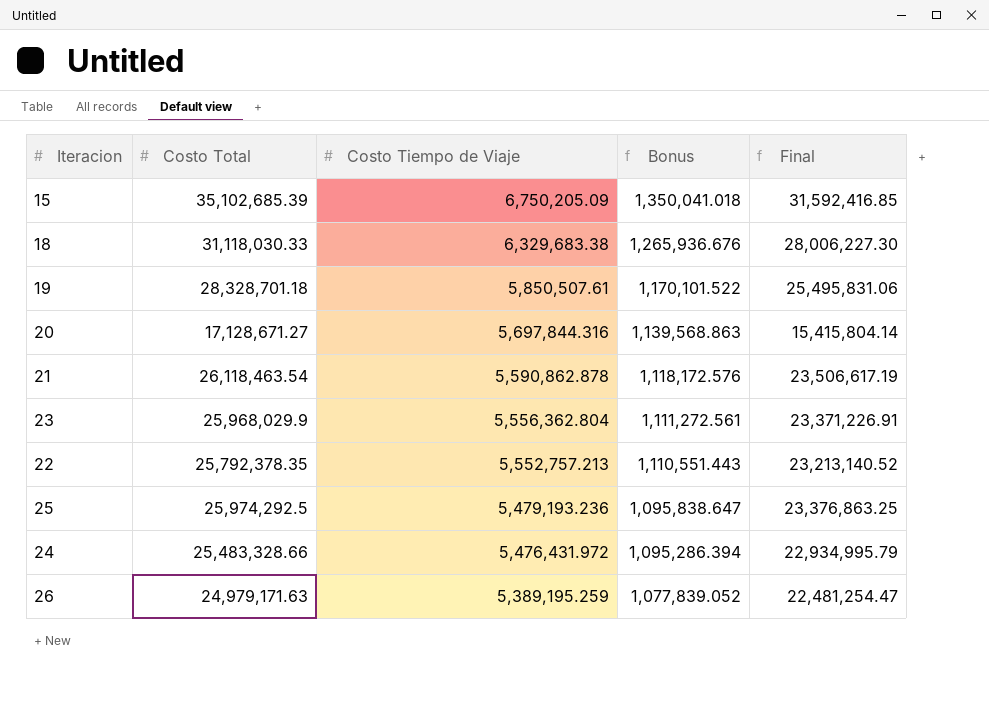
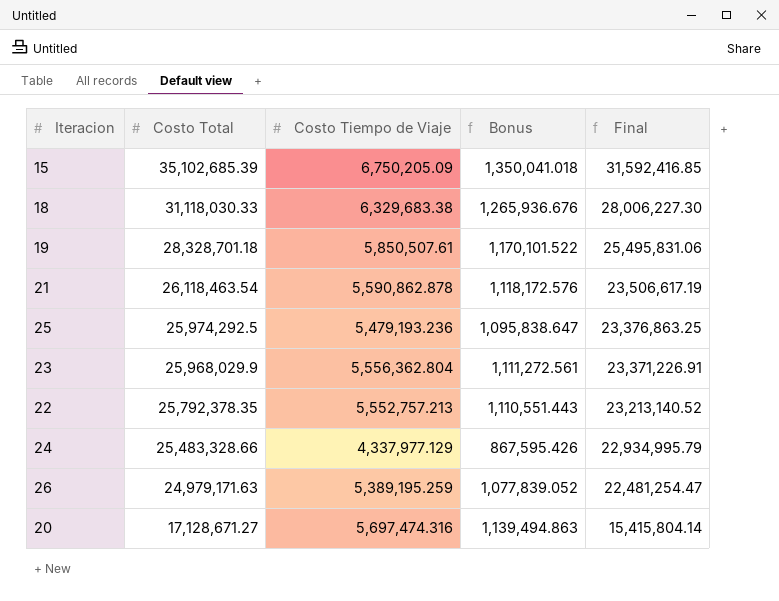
row order: Costo Tiempo de Viaje descending -> Costo Total descending
24 | Costo Tiempo de Viaje: 5,476,431.972 -> 4,337,977.129
24 | Bonus: 1,095,286.394 -> 867,595.426
20 | Costo Tiempo de Viaje: 5,697,844.316 -> 5,697,474.316
20 | Bonus: 1,139,568.863 -> 1,139,494.863

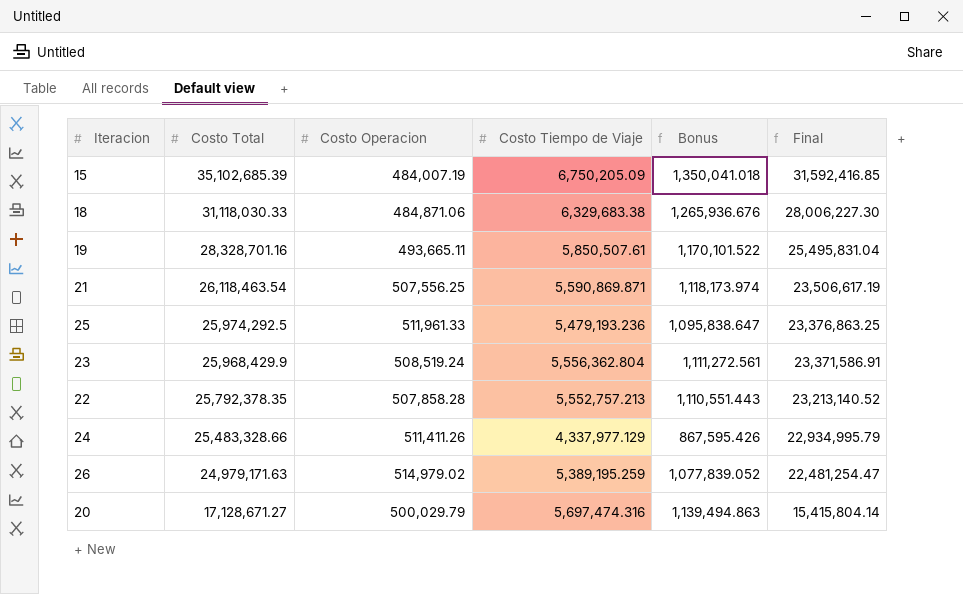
column Costo Operacion | position: none -> 3
19 | Costo Total: 28,328,701.18 -> 28,328,701.16
19 | Final: 25,495,831.06 -> 25,495,831.04
21 | Costo Tiempo de Viaje: 5,590,862.878 -> 5,590,869.871
21 | Bonus: 1,118,172.576 -> 1,118,173.974
23 | Costo Total: 25,968,029.9 -> 25,968,429.9
23 | Final: 23,371,226.91 -> 23,371,586.91

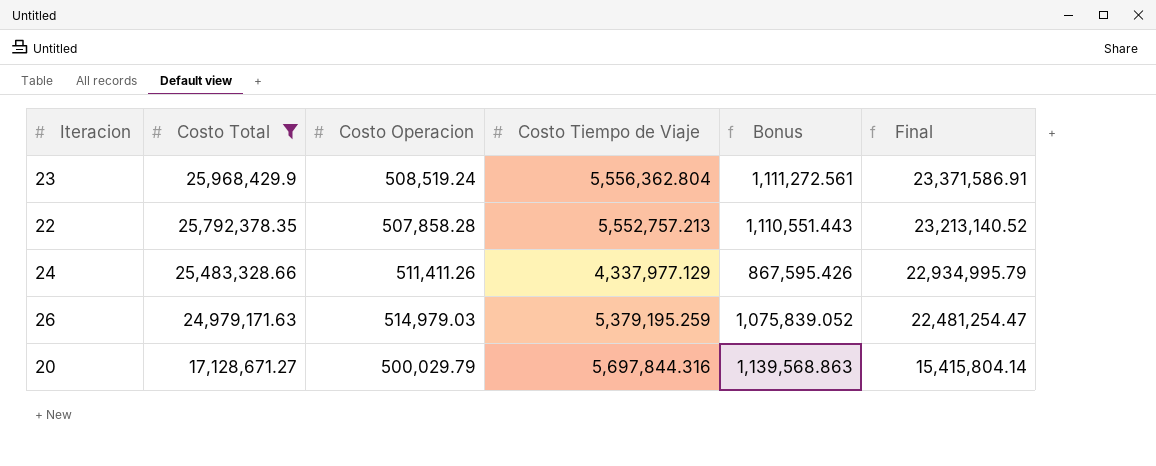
filter: none -> Costo Total <= 25,968,429.9
26 | Costo Operacion: 514,979.02 -> 514,979.03
26 | Costo Tiempo de Viaje: 5,389,195.259 -> 5,379,195.259
26 | Bonus: 1,077,839.052 -> 1,075,839.052
20 | Costo Tiempo de Viaje: 5,697,474.316 -> 5,697,844.316
20 | Bonus: 1,139,494.863 -> 1,139,568.863

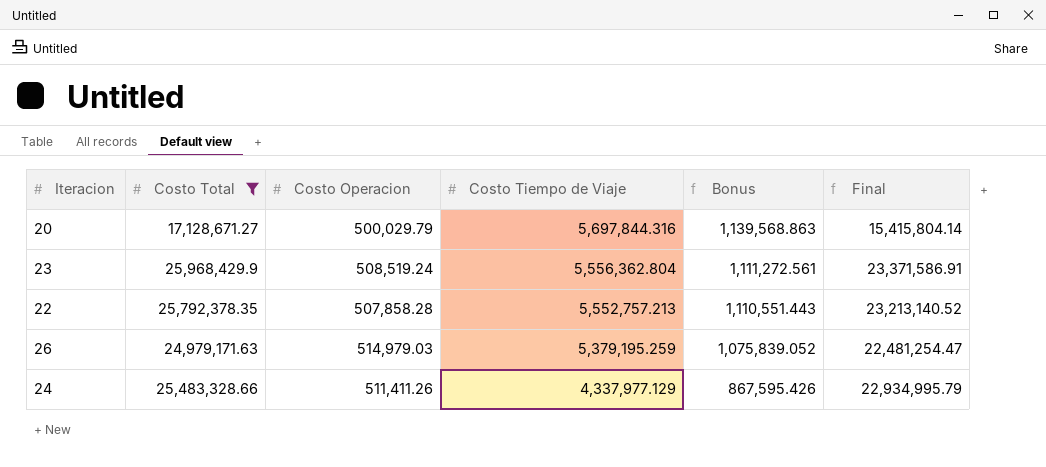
row order: Costo Total descending -> Costo Tiempo de Viaje descending

